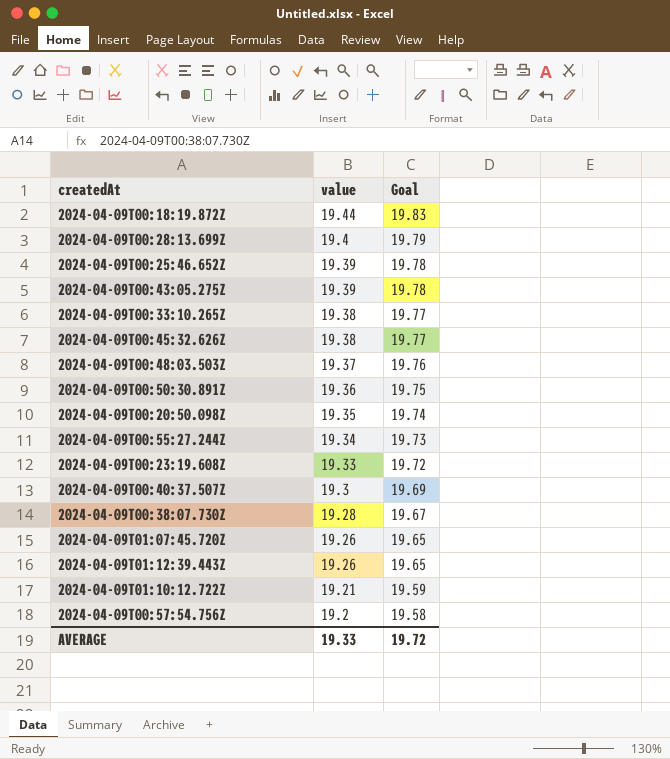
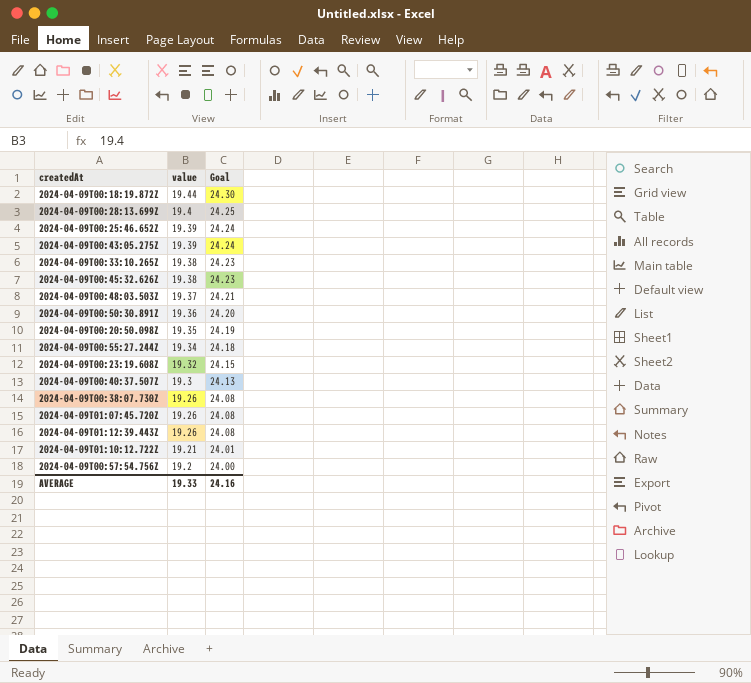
column Goal | formula: [value] * 1.02 -> [value] * 1.25
2024-04-09T00:23:19.608Z | value: 19.33 -> 19.32
2024-04-09T00:38:07.730Z | value: 19.28 -> 19.26
AVERAGE | Goal: 19.72 -> 24.16

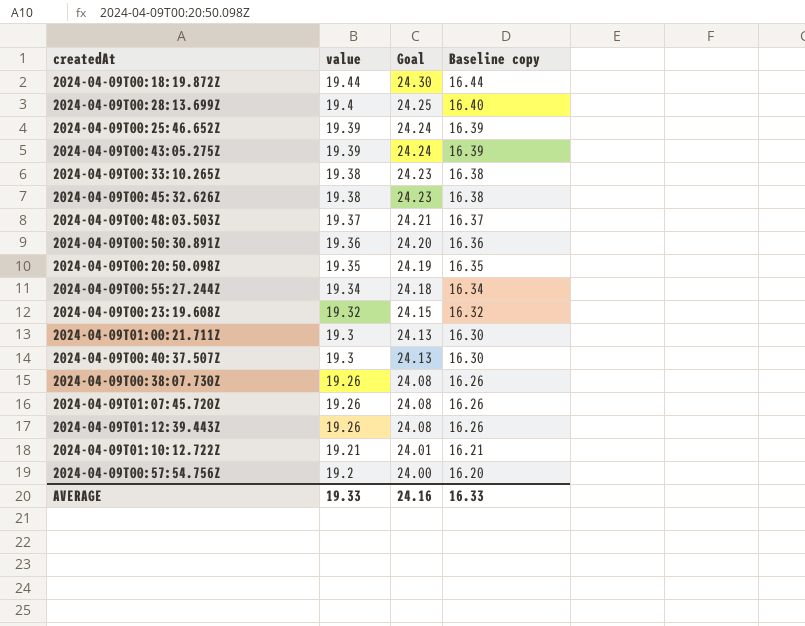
column Baseline copy | formula: none -> [value] - 3
row 2024-04-09T01:00:21.711Z: none -> 19.3 | 24.13 | 16.30

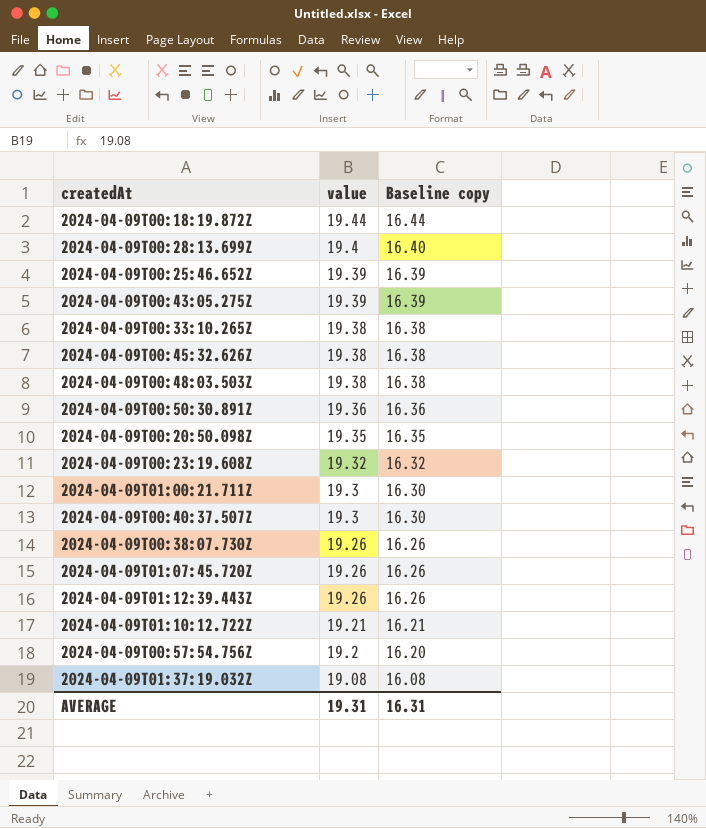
column Goal | formula: [value] * 1.25 -> none
row 2024-04-09T00:55:27.244Z: 19.34 | 24.18 | 16.34 -> none
2024-04-09T00:48:03.503Z | value: 19.37 -> 19.38
2024-04-09T00:48:03.503Z | Baseline copy: 16.37 -> 16.38
row 2024-04-09T01:37:19.032Z: none -> 19.08 | 16.08
AVERAGE | value: 19.33 -> 19.31
AVERAGE | Baseline copy: 16.33 -> 16.31

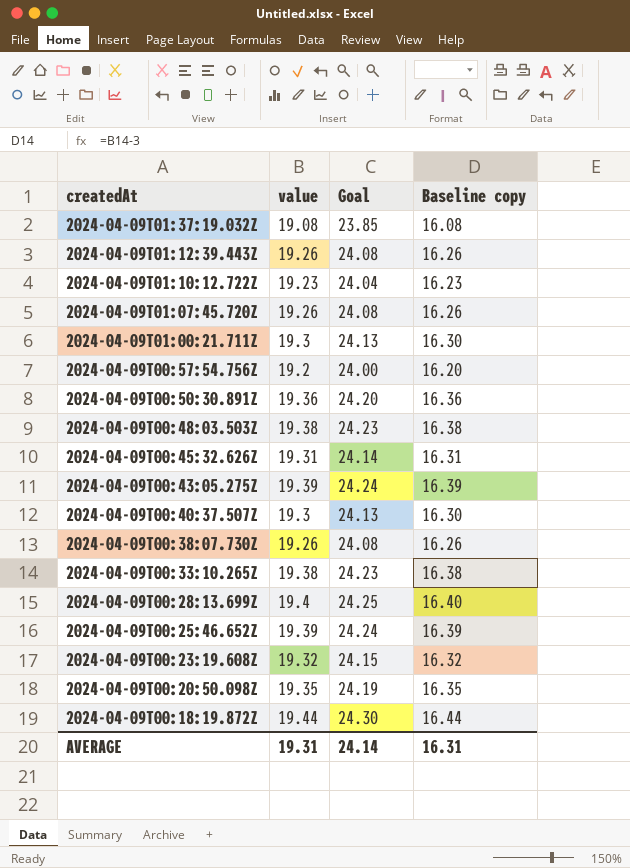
row order: value descending -> createdAt descending
column Goal | formula: none -> [value] * 1.25
2024-04-09T01:10:12.722Z | value: 19.21 -> 19.23
2024-04-09T01:10:12.722Z | Baseline copy: 16.21 -> 16.23
2024-04-09T00:45:32.626Z | value: 19.38 -> 19.31
2024-04-09T00:45:32.626Z | Baseline copy: 16.38 -> 16.31

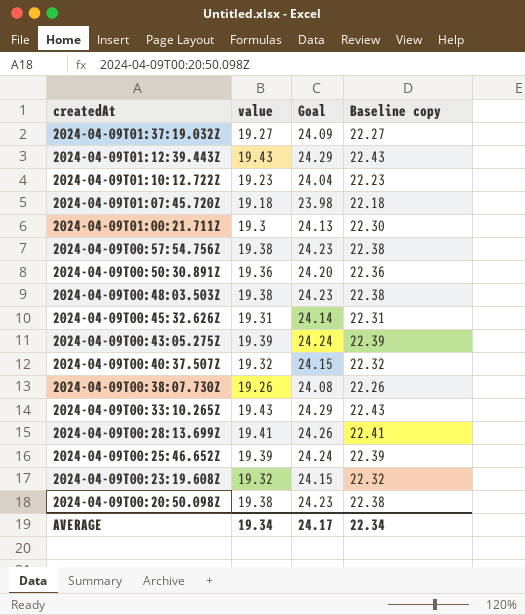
column Baseline copy | formula: [value] - 3 -> [value] + 3
row 2024-04-09T00:18:19.872Z: 19.44 | 24.30 | 16.44 -> none
2024-04-09T01:37:19.032Z | value: 19.08 -> 19.27
2024-04-09T01:37:19.032Z | Goal: 23.85 -> 24.09
2024-04-09T01:12:39.443Z | value: 19.26 -> 19.43
2024-04-09T01:12:39.443Z | Goal: 24.08 -> 24.29
2024-04-09T01:07:45.720Z | value: 19.26 -> 19.18
2024-04-09T01:07:45.720Z | Goal: 24.08 -> 23.98
2024-04-09T00:57:54.756Z | value: 19.2 -> 19.38
2024-04-09T00:57:54.756Z | Goal: 24.00 -> 24.23
2024-04-09T00:40:37.507Z | value: 19.3 -> 19.32
2024-04-09T00:40:37.507Z | Goal: 24.13 -> 24.15
2024-04-09T00:33:10.265Z | value: 19.38 -> 19.43
2024-04-09T00:33:10.265Z | Goal: 24.23 -> 24.29
2024-04-09T00:28:13.699Z | value: 19.4 -> 19.41
2024-04-09T00:28:13.699Z | Goal: 24.25 -> 24.26
2024-04-09T00:20:50.098Z | value: 19.35 -> 19.38
2024-04-09T00:20:50.098Z | Goal: 24.19 -> 24.23
AVERAGE | value: 19.31 -> 19.34
AVERAGE | Goal: 24.14 -> 24.17
AVERAGE | Baseline copy: 16.31 -> 22.34

